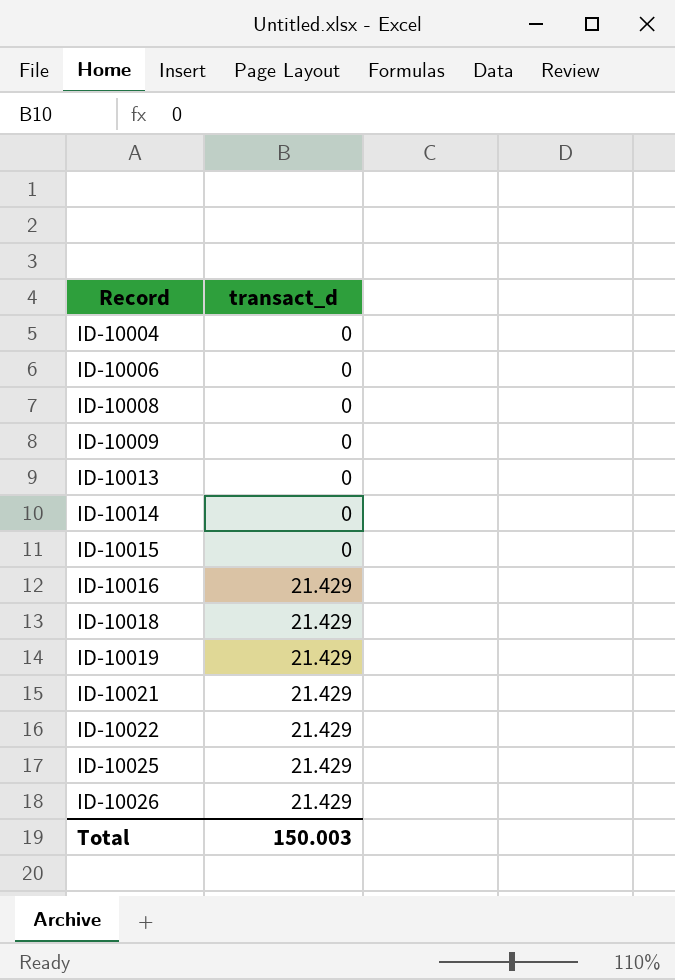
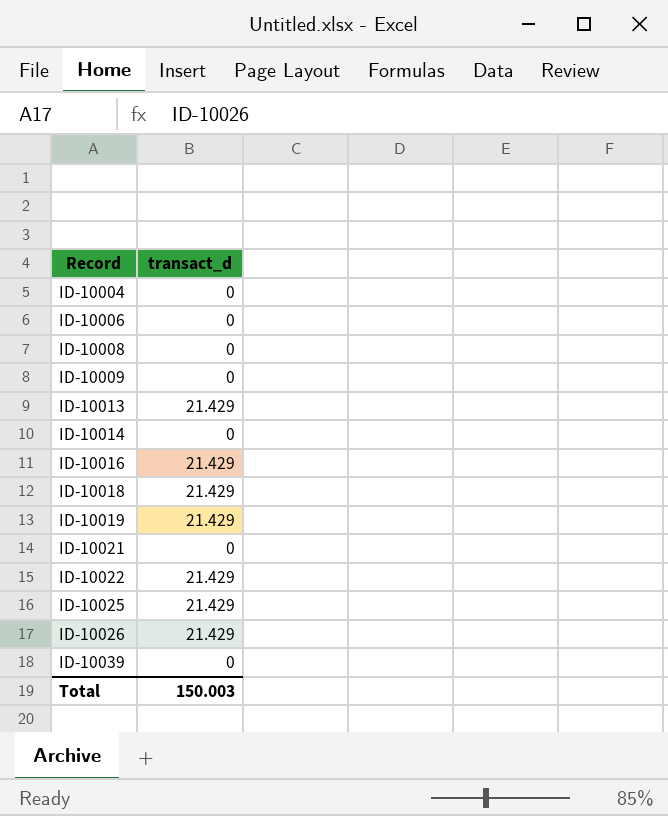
row ID-10015: 0 -> none
ID-10013 | transact_d: 0 -> 21.429
ID-10021 | transact_d: 21.429 -> 0
row ID-10039: none -> 0

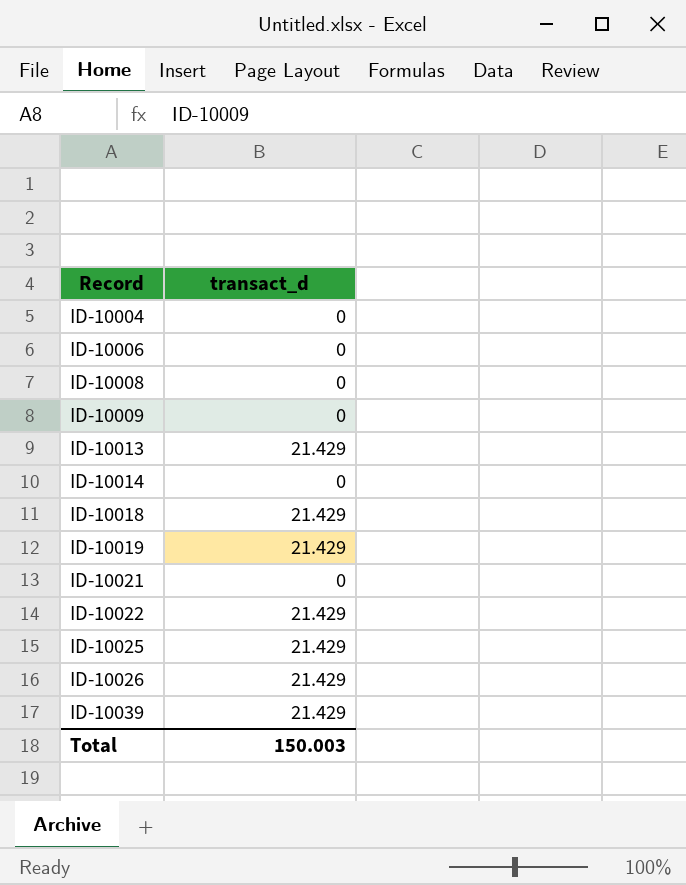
row ID-10016: 21.429 -> none
ID-10039 | transact_d: 0 -> 21.429

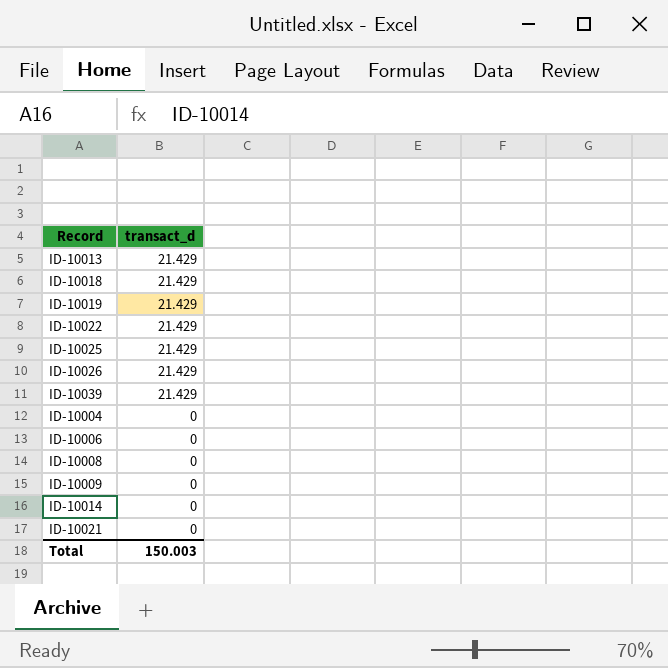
row order: Record ascending -> transact_d descending

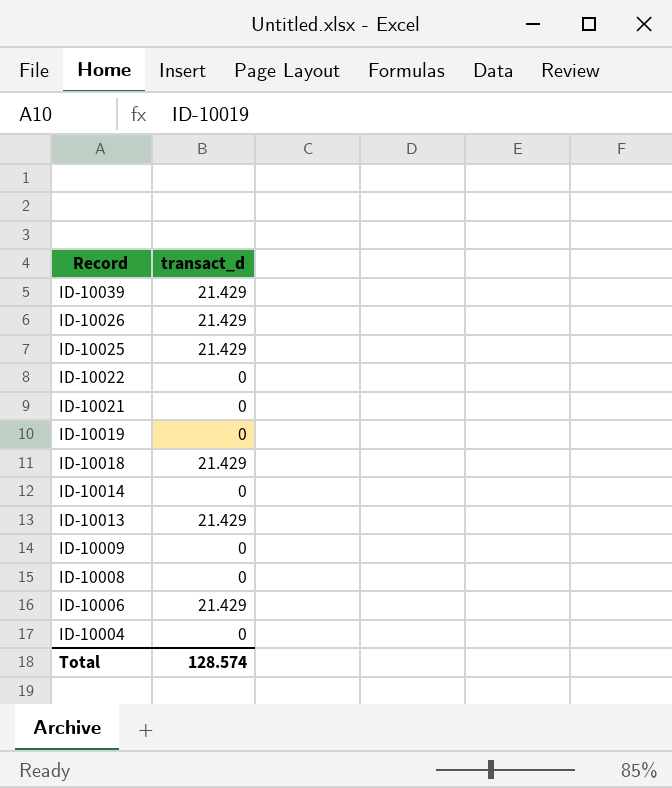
row order: transact_d descending -> Record descending
ID-10022 | transact_d: 21.429 -> 0
ID-10019 | transact_d: 21.429 -> 0
ID-10006 | transact_d: 0 -> 21.429
Total | transact_d: 150.003 -> 128.574

